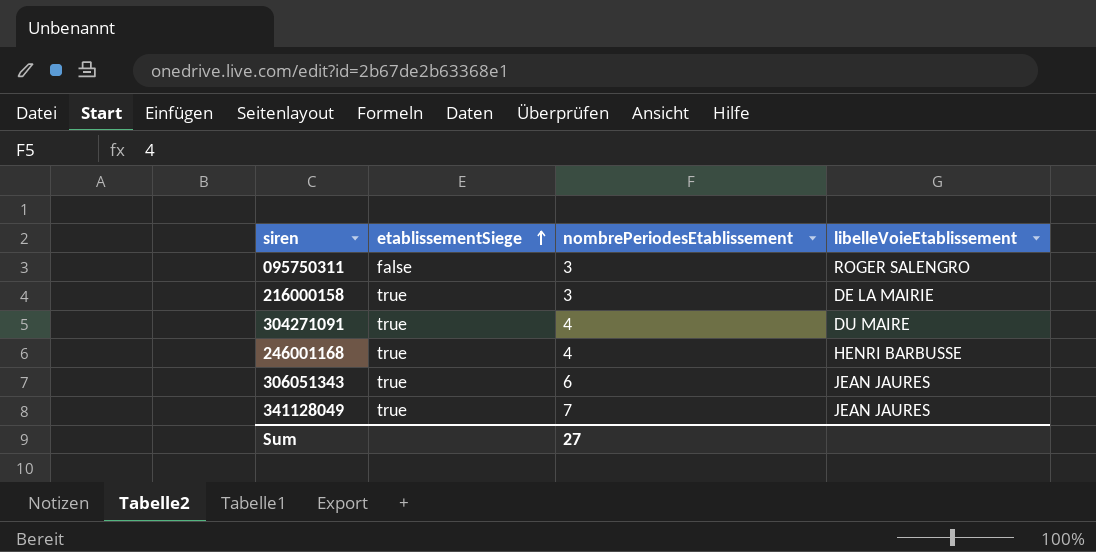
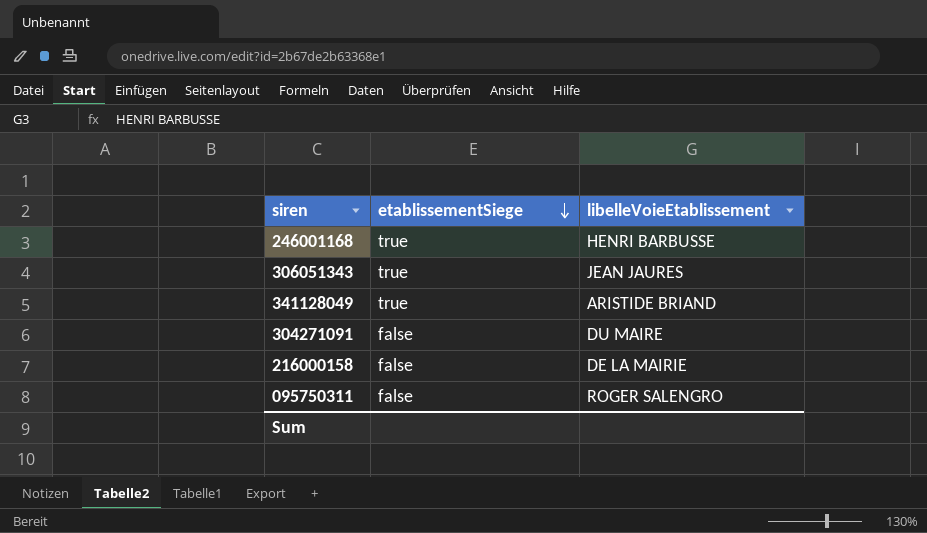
row order: etablissementSiege ascending -> etablissementSiege descending
column nombrePeriodesEtablissement | position: 3 -> none
341128049 | libelleVoieEtablissement: JEAN JAURES -> ARISTIDE BRIAND
304271091 | etablissementSiege: true -> false
216000158 | etablissementSiege: true -> false

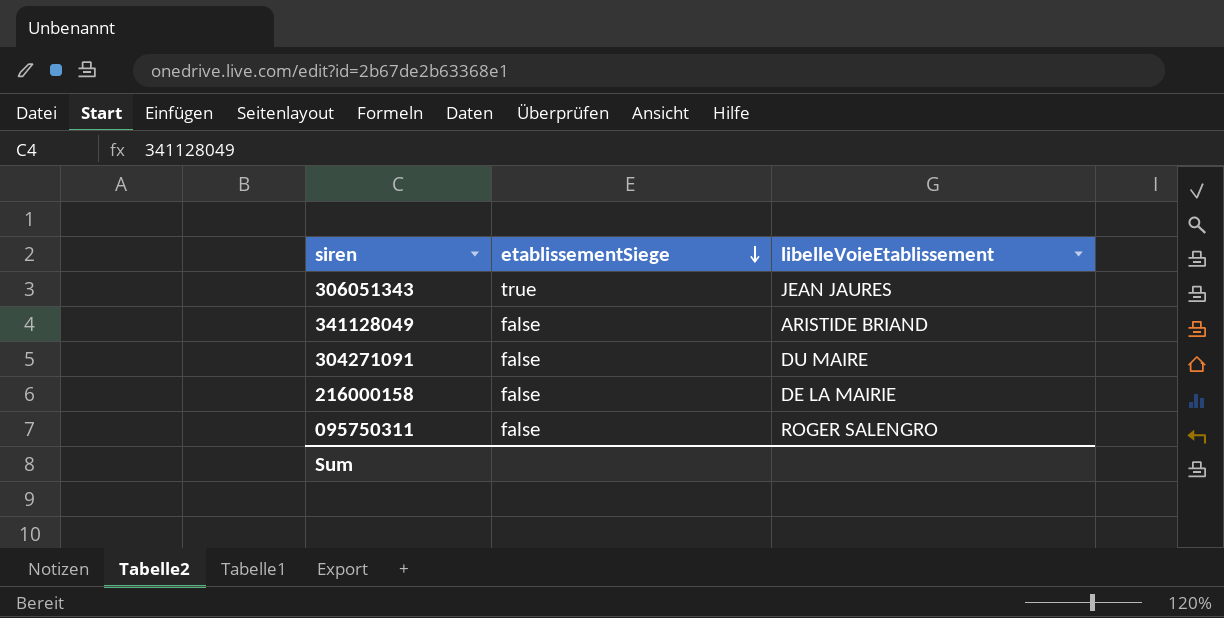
row 246001168: true | HENRI BARBUSSE -> none
341128049 | etablissementSiege: true -> false

